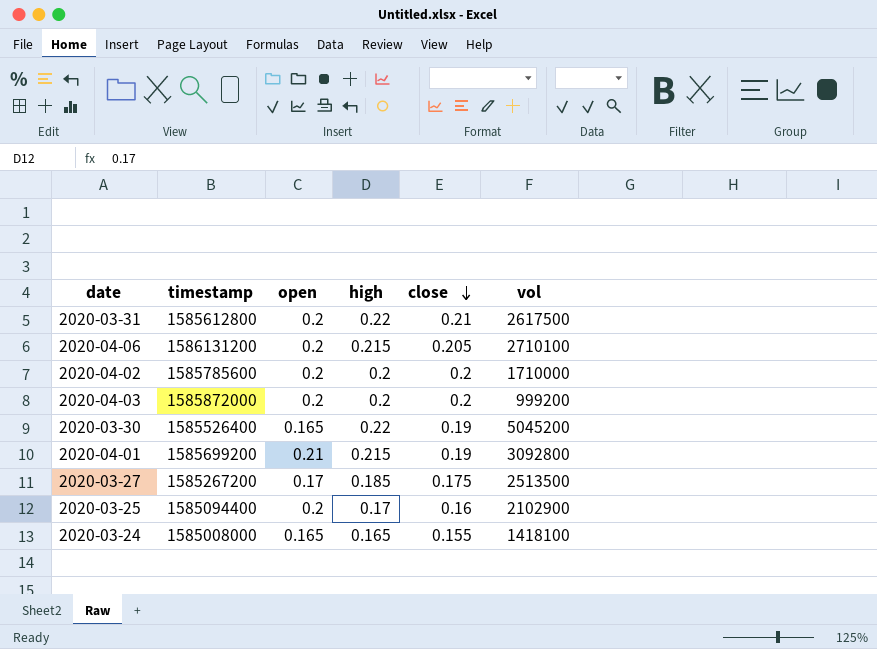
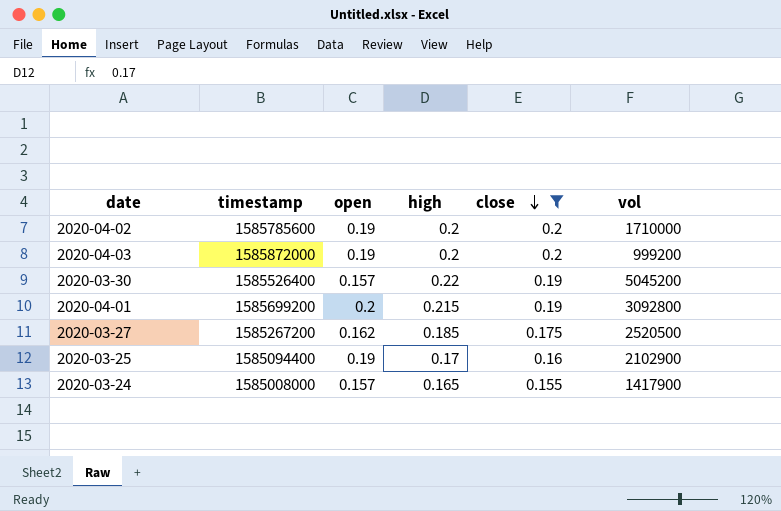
filter: none -> close <= 0.2
2020-04-02 | open: 0.2 -> 0.19
2020-04-03 | open: 0.2 -> 0.19
2020-03-30 | open: 0.165 -> 0.157
2020-04-01 | open: 0.21 -> 0.2
2020-03-27 | open: 0.17 -> 0.162
2020-03-27 | vol: 2513500 -> 2520500
2020-03-25 | open: 0.2 -> 0.19
2020-03-24 | open: 0.165 -> 0.157
2020-03-24 | vol: 1418100 -> 1417900

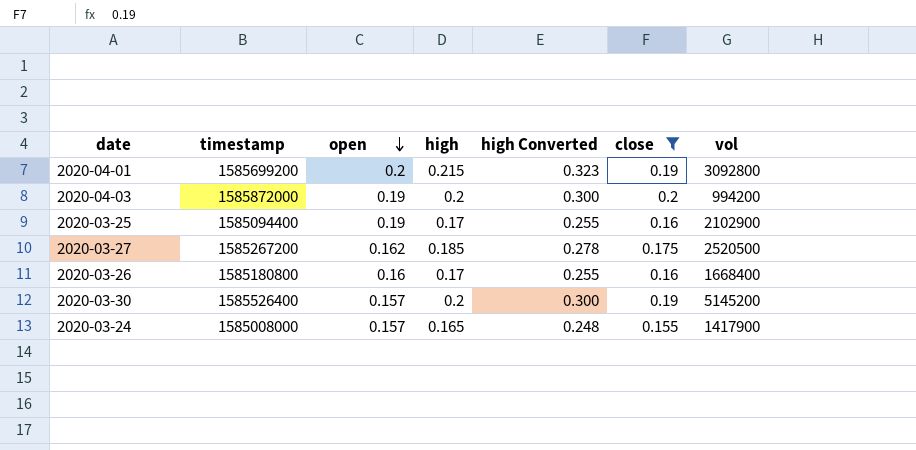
row order: close descending -> open descending
column high Converted | formula: none -> [high] * 1.5
row 2020-04-02: 1585785600 | 0.19 | 0.2 | 0.2 | 1710000 -> none
2020-04-03 | vol: 999200 -> 994200
row 2020-03-26: none -> 1585180800 | 0.16 | 0.17 | 0.255 | 0.16 | 1668400
2020-03-30 | high: 0.22 -> 0.2
2020-03-30 | vol: 5045200 -> 5145200

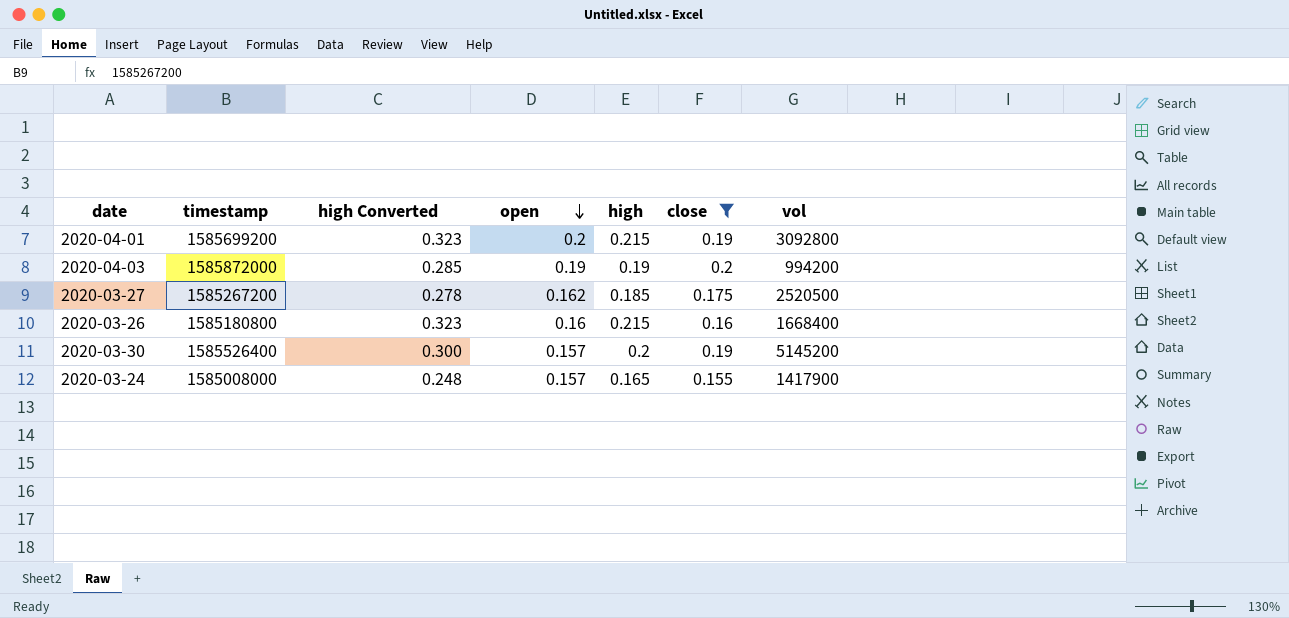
column high Converted | position: 5 -> 3
row 2020-03-25: 1585094400 | 0.19 | 0.17 | 0.255 | 0.16 | 2102900 -> none
2020-04-03 | high Converted: 0.300 -> 0.285
2020-04-03 | high: 0.2 -> 0.19
2020-03-26 | high Converted: 0.255 -> 0.323
2020-03-26 | high: 0.17 -> 0.215

